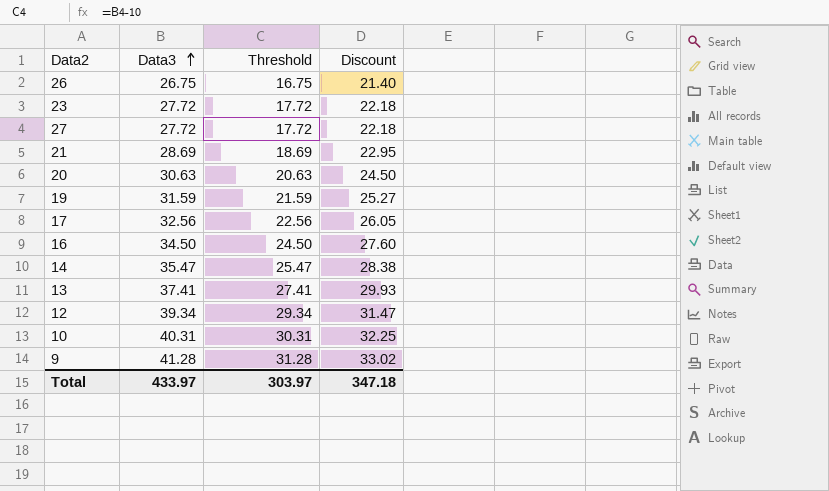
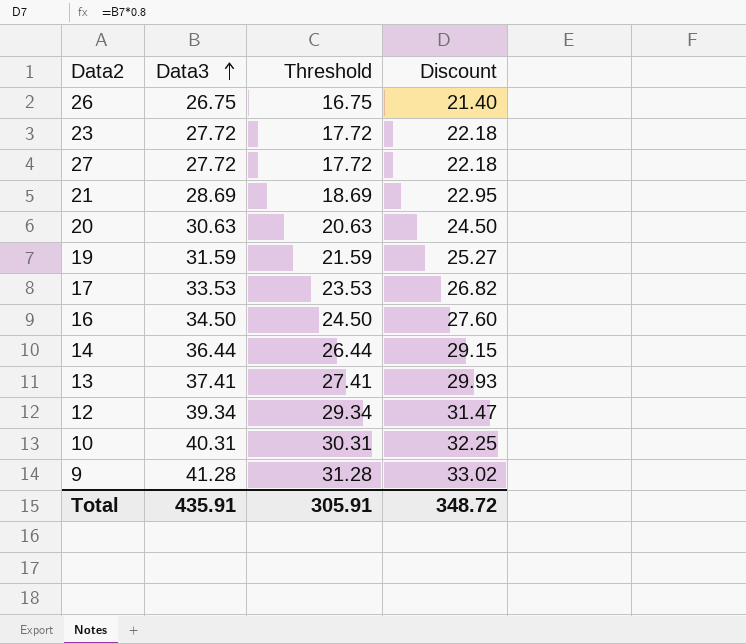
17 | Data3: 32.56 -> 33.53
17 | Threshold: 22.56 -> 23.53
17 | Discount: 26.05 -> 26.82
14 | Data3: 35.47 -> 36.44
14 | Threshold: 25.47 -> 26.44
14 | Discount: 28.38 -> 29.15
Total | Data3: 433.97 -> 435.91
Total | Threshold: 303.97 -> 305.91
Total | Discount: 347.18 -> 348.72

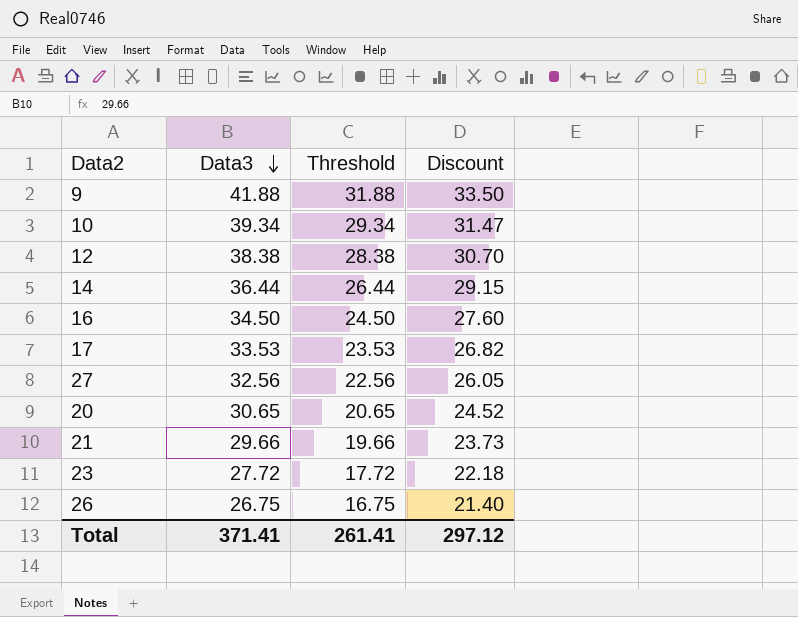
row order: Data3 ascending -> Data3 descending
row 19: 31.59 | 21.59 | 25.27 -> none
row 13: 37.41 | 27.41 | 29.93 -> none
9 | Data3: 41.28 -> 41.88
9 | Threshold: 31.28 -> 31.88
9 | Discount: 33.02 -> 33.50
10 | Data3: 40.31 -> 39.34
10 | Threshold: 30.31 -> 29.34
10 | Discount: 32.25 -> 31.47
12 | Data3: 39.34 -> 38.38
12 | Threshold: 29.34 -> 28.38
12 | Discount: 31.47 -> 30.70
27 | Data3: 27.72 -> 32.56
27 | Threshold: 17.72 -> 22.56
27 | Discount: 22.18 -> 26.05
20 | Data3: 30.63 -> 30.65
20 | Threshold: 20.63 -> 20.65
20 | Discount: 24.50 -> 24.52
21 | Data3: 28.69 -> 29.66
21 | Threshold: 18.69 -> 19.66
21 | Discount: 22.95 -> 23.73
Total | Data3: 435.91 -> 371.41
Total | Threshold: 305.91 -> 261.41
Total | Discount: 348.72 -> 297.12

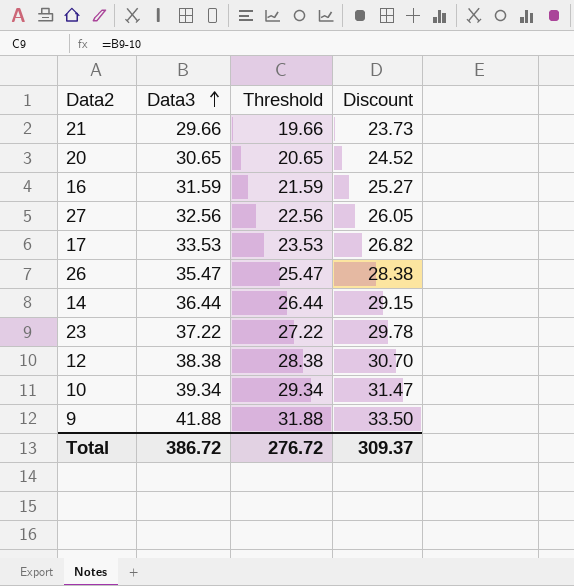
row order: Data3 descending -> Data3 ascending
16 | Data3: 34.50 -> 31.59
16 | Threshold: 24.50 -> 21.59
16 | Discount: 27.60 -> 25.27
26 | Data3: 26.75 -> 35.47
26 | Threshold: 16.75 -> 25.47
26 | Discount: 21.40 -> 28.38
23 | Data3: 27.72 -> 37.22
23 | Threshold: 17.72 -> 27.22
23 | Discount: 22.18 -> 29.78
Total | Data3: 371.41 -> 386.72
Total | Threshold: 261.41 -> 276.72
Total | Discount: 297.12 -> 309.37

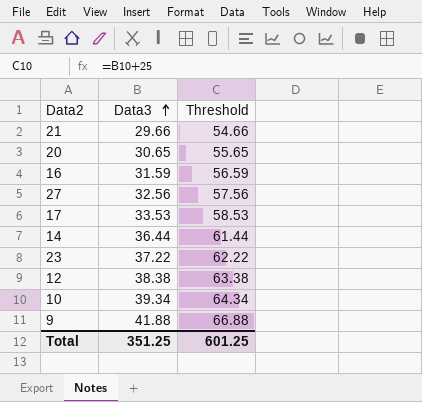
column Discount | formula: [Data3] * 0.8 -> none
column Threshold | formula: [Data3] - 10 -> [Data3] + 25
row 26: 35.47 | 25.47 | 28.38 -> none
Total | Data3: 386.72 -> 351.25
Total | Threshold: 276.72 -> 601.25

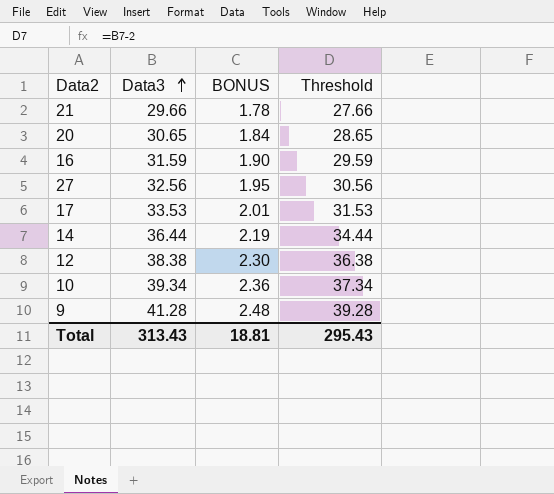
column BONUS | formula: none -> [Data3] * 0.06
column Threshold | formula: [Data3] + 25 -> [Data3] - 2
row 23: 37.22 | 62.22 -> none
9 | Data3: 41.88 -> 41.28
Total | Data3: 351.25 -> 313.43
Total | Threshold: 601.25 -> 295.43

